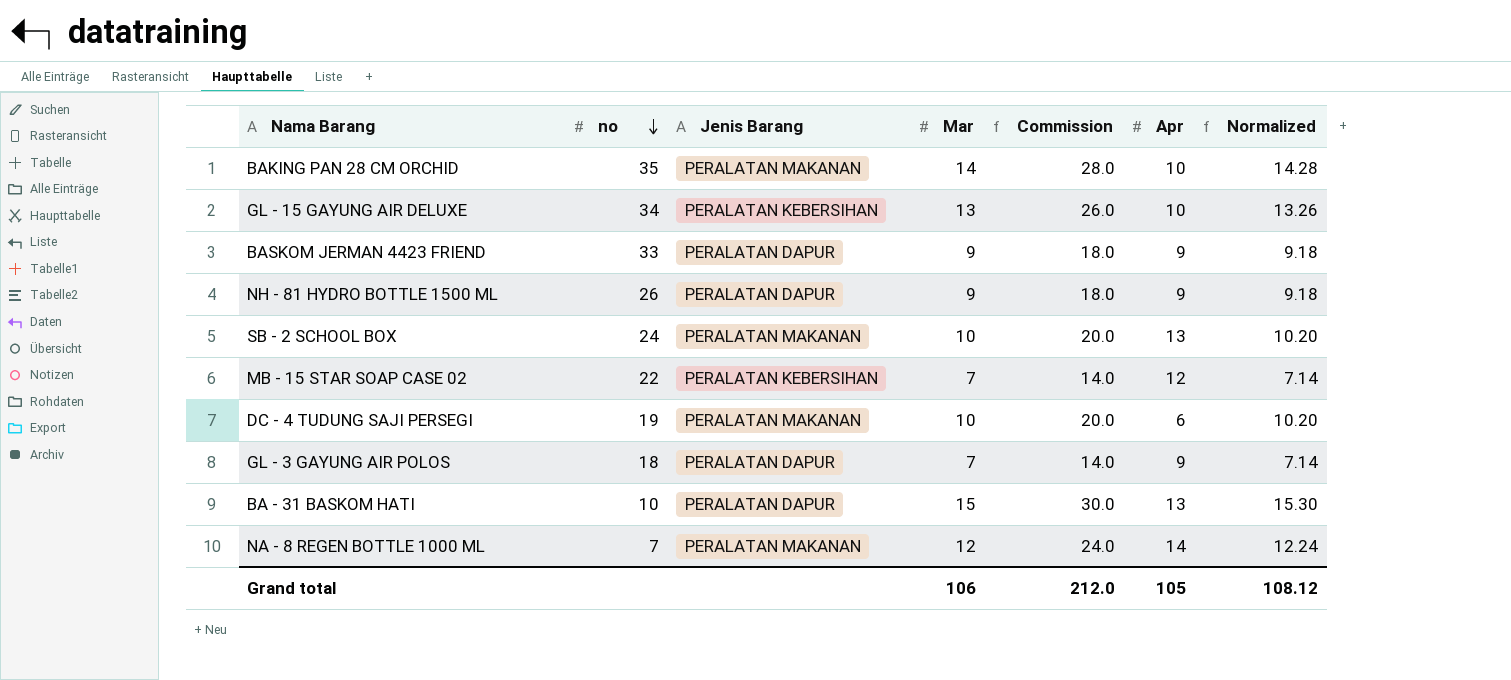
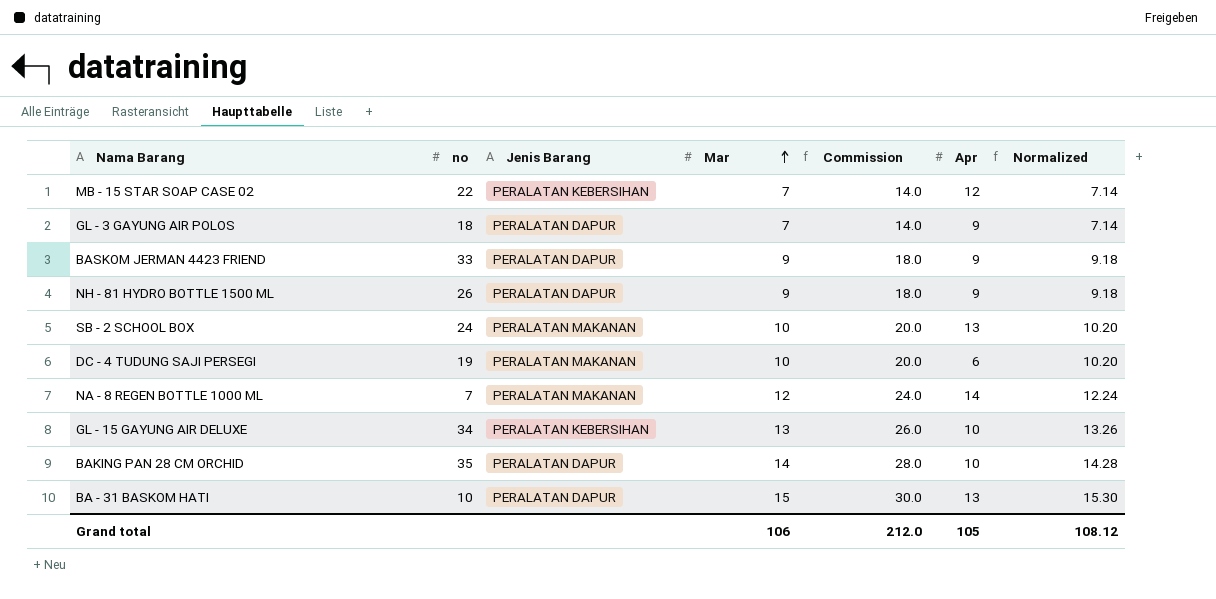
row order: no descending -> Mar ascending
BAKING PAN 28 CM ORCHID | Jenis Barang: PERALATAN MAKANAN -> PERALATAN DAPUR

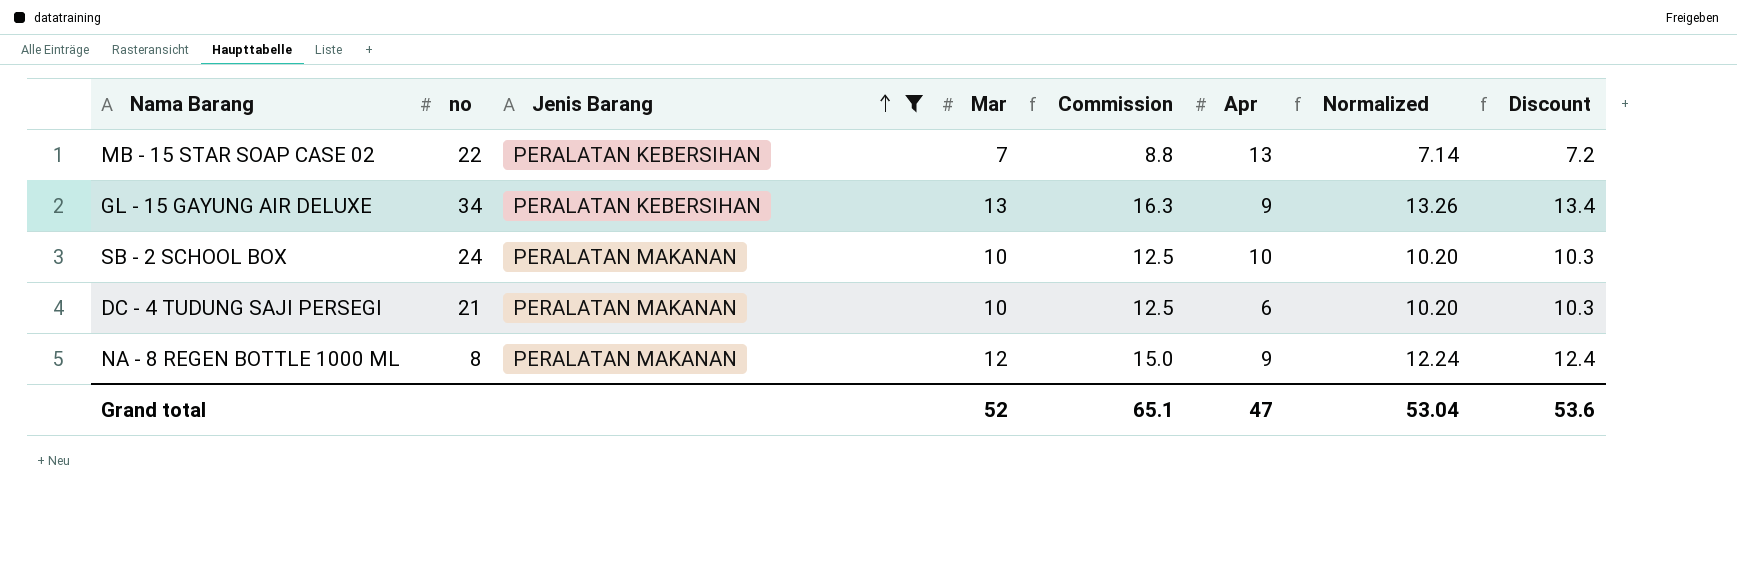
filter: none -> Jenis Barang != PERALATAN DAPUR
row order: Mar ascending -> Jenis Barang ascending
column Commission | formula: [Mar] * 2 -> [Mar] * 1.25
column Discount | formula: none -> [Mar] * 1.03
MB - 15 STAR SOAP CASE 02 | Apr: 12 -> 13
GL - 15 GAYUNG AIR DELUXE | Apr: 10 -> 9
SB - 2 SCHOOL BOX | Apr: 13 -> 10
DC - 4 TUDUNG SAJI PERSEGI | no: 19 -> 21
NA - 8 REGEN BOTTLE 1000 ML | no: 7 -> 8
NA - 8 REGEN BOTTLE 1000 ML | Apr: 14 -> 9
Grand total | Mar: 106 -> 52
Grand total | Commission: 212.0 -> 65.1
Grand total | Apr: 105 -> 47
Grand total | Normalized: 108.12 -> 53.04

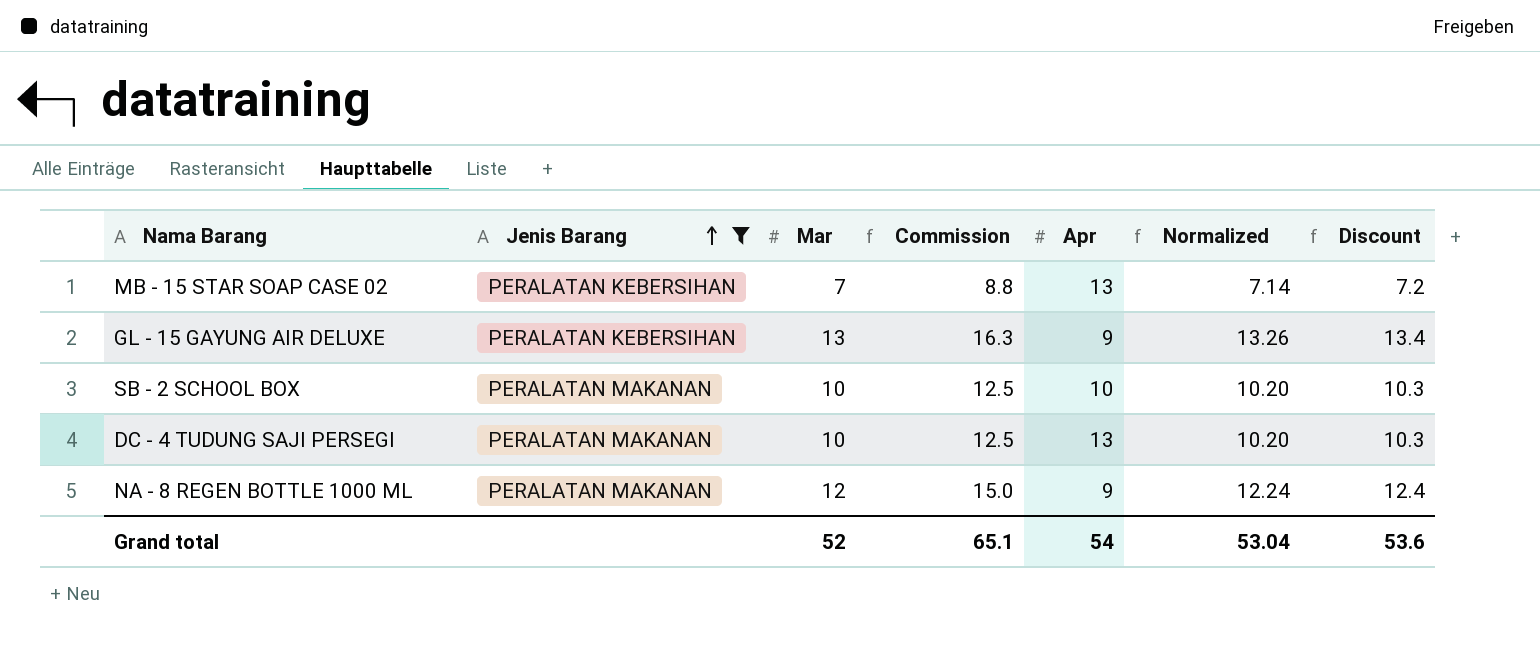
column no | position: 2 -> none
DC - 4 TUDUNG SAJI PERSEGI | Apr: 6 -> 13
Grand total | Apr: 47 -> 54

